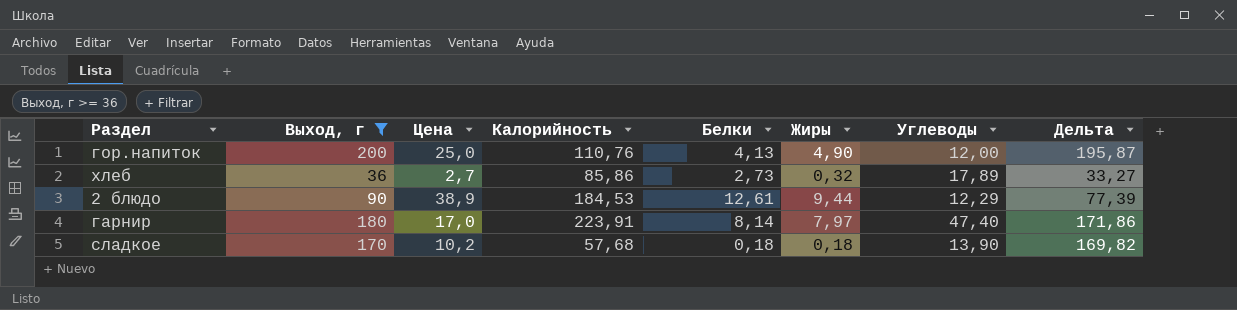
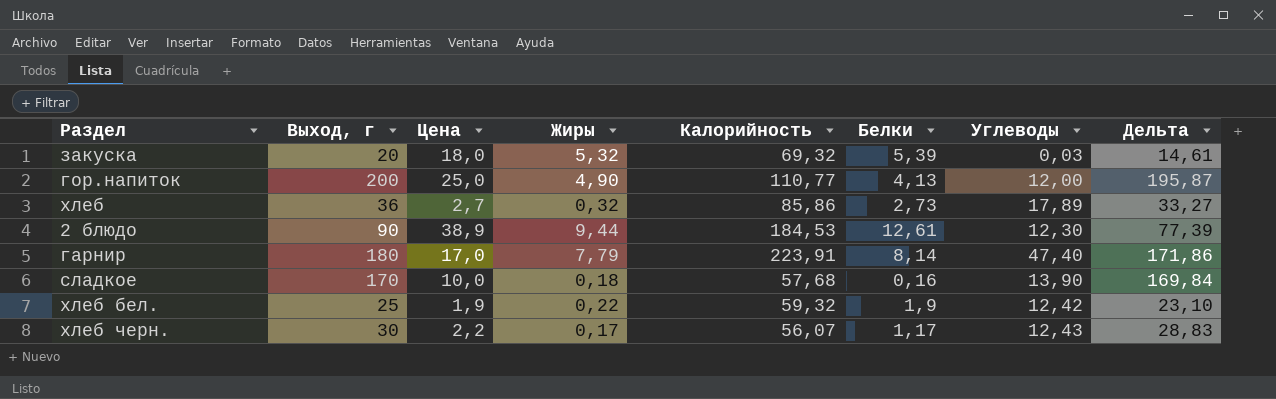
filter: Выход, г >= 36 -> none
column Жиры | position: 6 -> 4
гор.напиток | Калорийность: 110,76 -> 110,77
2 блюдо | Углеводы: 12,29 -> 12,30
гарнир | Жиры: 7,97 -> 7,79
сладкое | Цена: 10,2 -> 10,0
сладкое | Белки: 0,18 -> 0,16
сладкое | Дельта: 169,82 -> 169,84

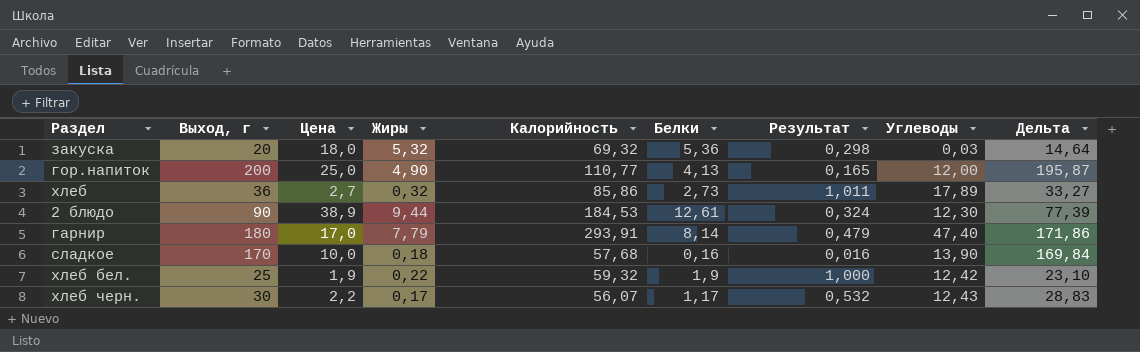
column Результат | formula: none -> [Белки] / [Цена]
закуска | Белки: 5,39 -> 5,36
закуска | Дельта: 14,61 -> 14,64
гарнир | Калорийность: 223,91 -> 293,91

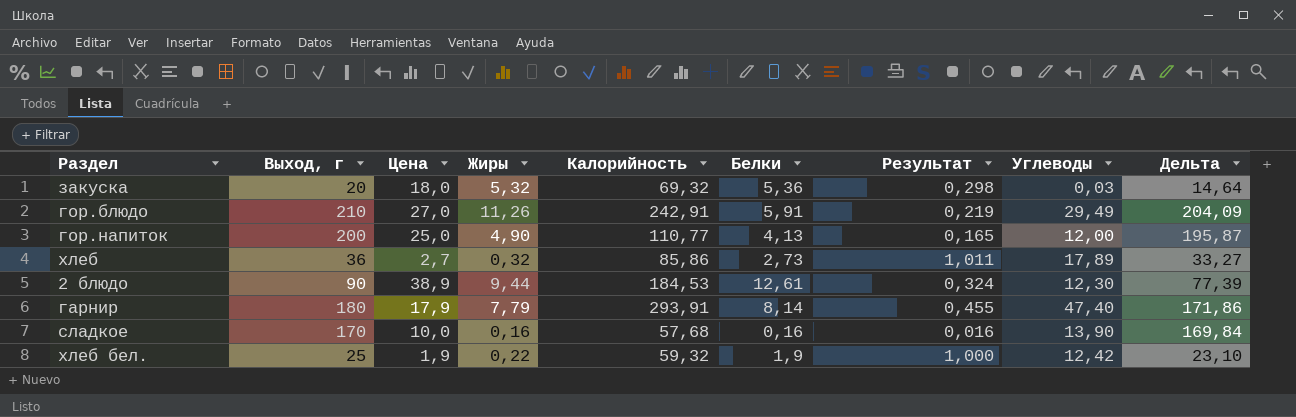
row хлеб черн.: 30 | 2,2 | 0,17 | 56,07 | 1,17 | 0,532 | 12,43 | 28,83 -> none
row гор.блюдо: none -> 210 | 27,0 | 11,26 | 242,91 | 5,91 | 0,219 | 29,49 | 204,09
гарнир | Цена: 17,0 -> 17,9
гарнир | Результат: 0,479 -> 0,455
сладкое | Жиры: 0,18 -> 0,16

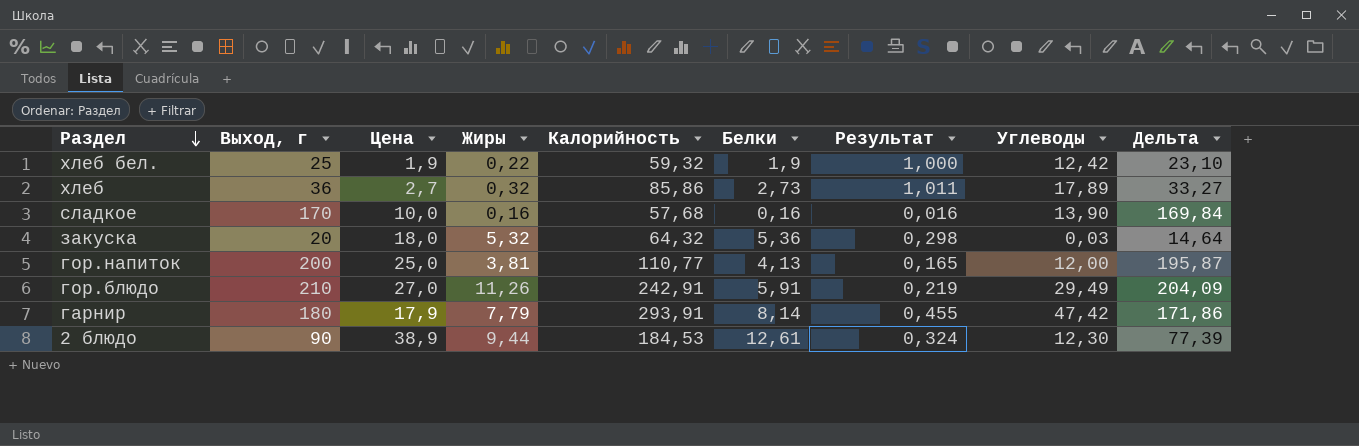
row order: none -> Раздел descending
закуска | Калорийность: 69,32 -> 64,32
гор.напиток | Жиры: 4,90 -> 3,81
гарнир | Углеводы: 47,40 -> 47,42

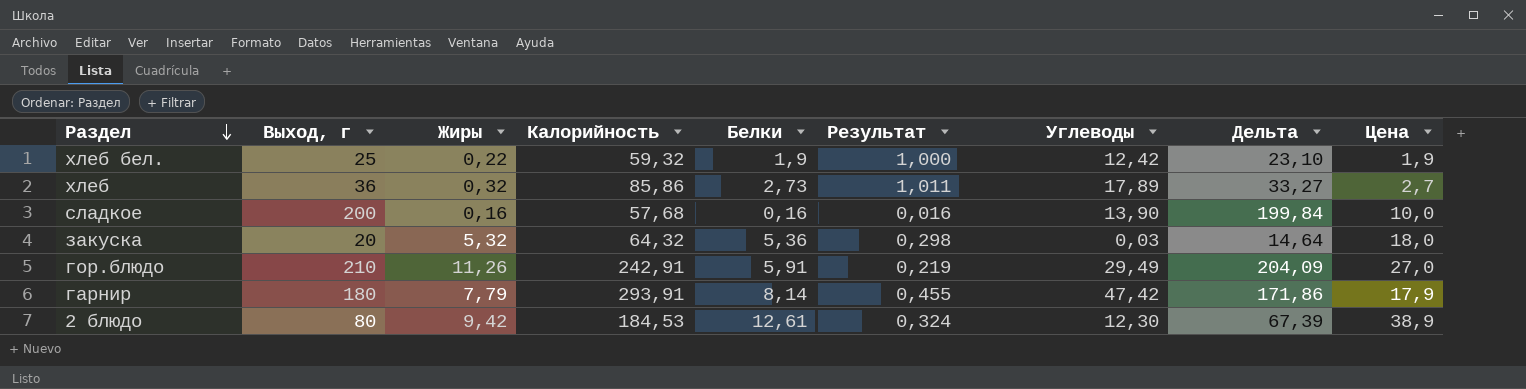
column Цена | position: 3 -> 9
row гор.напиток: 200 | 25,0 | 3,81 | 110,77 | 4,13 | 0,165 | 12,00 | 195,87 -> none
сладкое | Выход, г: 170 -> 200
сладкое | Дельта: 169,84 -> 199,84
2 блюдо | Выход, г: 90 -> 80
2 блюдо | Жиры: 9,44 -> 9,42
2 блюдо | Дельта: 77,39 -> 67,39

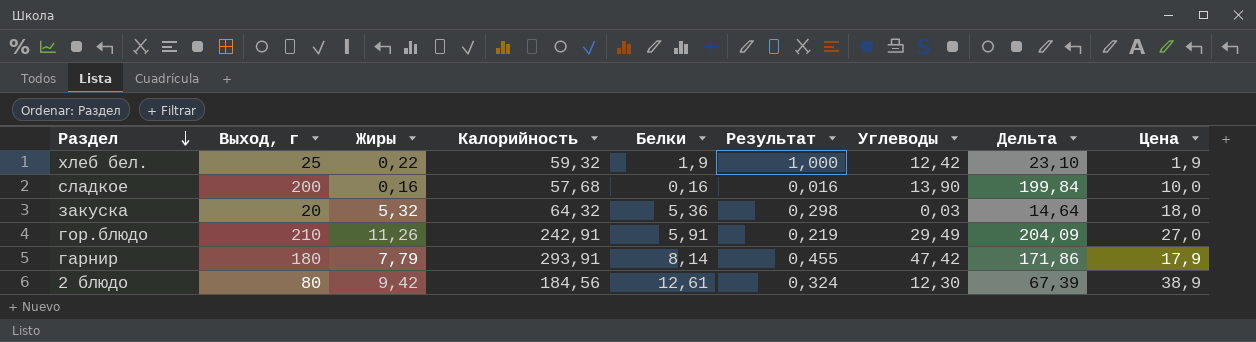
row хлеб: 36 | 0,32 | 85,86 | 2,73 | 1,011 | 17,89 | 33,27 | 2,7 -> none
2 блюдо | Калорийность: 184,53 -> 184,56

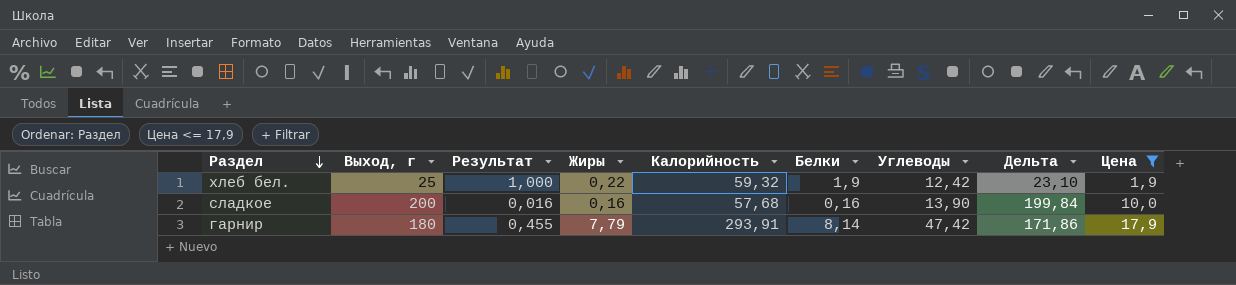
filter: none -> Цена <= 17,9
column Результат | position: 6 -> 3

